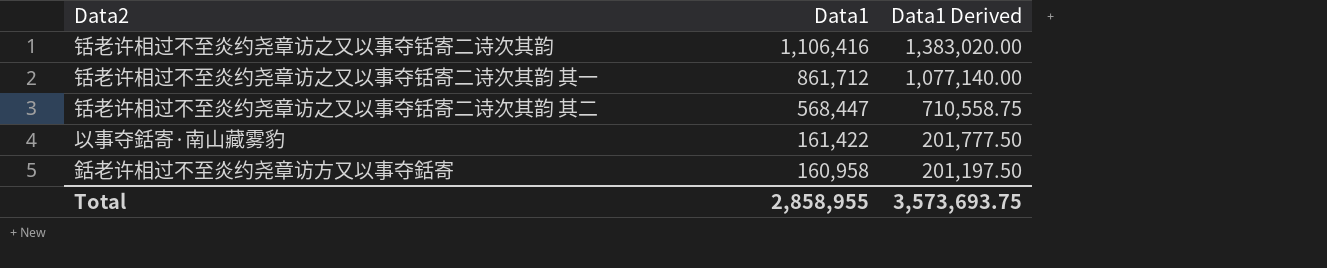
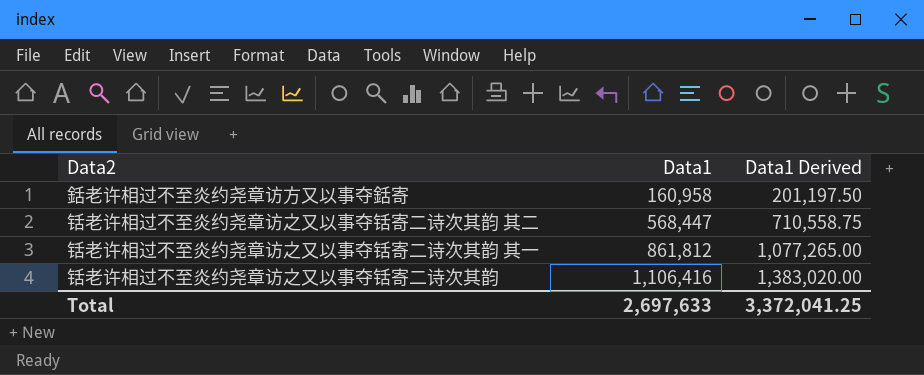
row order: Data1 descending -> Data1 ascending
row 以事夺銛寄·南山藏雾豹: 161,422 | 201,777.50 -> none
铦老许相过不至炎约尧章访之又以事夺铦寄二诗次其韵 其一 | Data1: 861,712 -> 861,812
铦老许相过不至炎约尧章访之又以事夺铦寄二诗次其韵 其一 | Data1 Derived: 1,077,140.00 -> 1,077,265.00
Total | Data1: 2,858,955 -> 2,697,633
Total | Data1 Derived: 3,573,693.75 -> 3,372,041.25

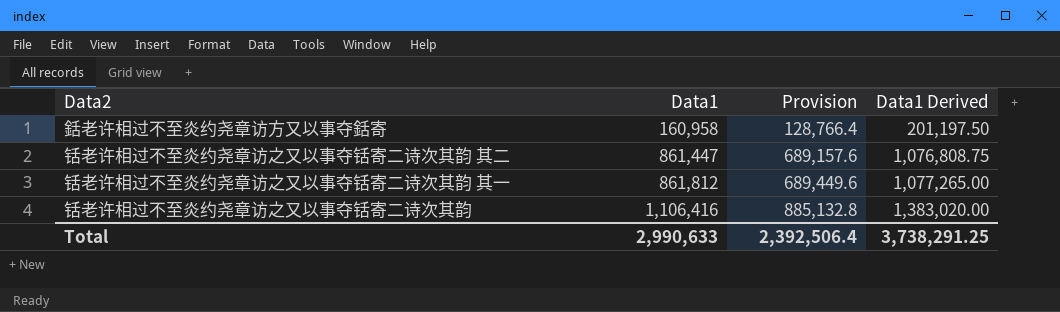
column Provision | formula: none -> [Data1] * 0.8
铦老许相过不至炎约尧章访之又以事夺铦寄二诗次其韵 其二 | Data1: 568,447 -> 861,447
铦老许相过不至炎约尧章访之又以事夺铦寄二诗次其韵 其二 | Data1 Derived: 710,558.75 -> 1,076,808.75
Total | Data1: 2,697,633 -> 2,990,633
Total | Data1 Derived: 3,372,041.25 -> 3,738,291.25

